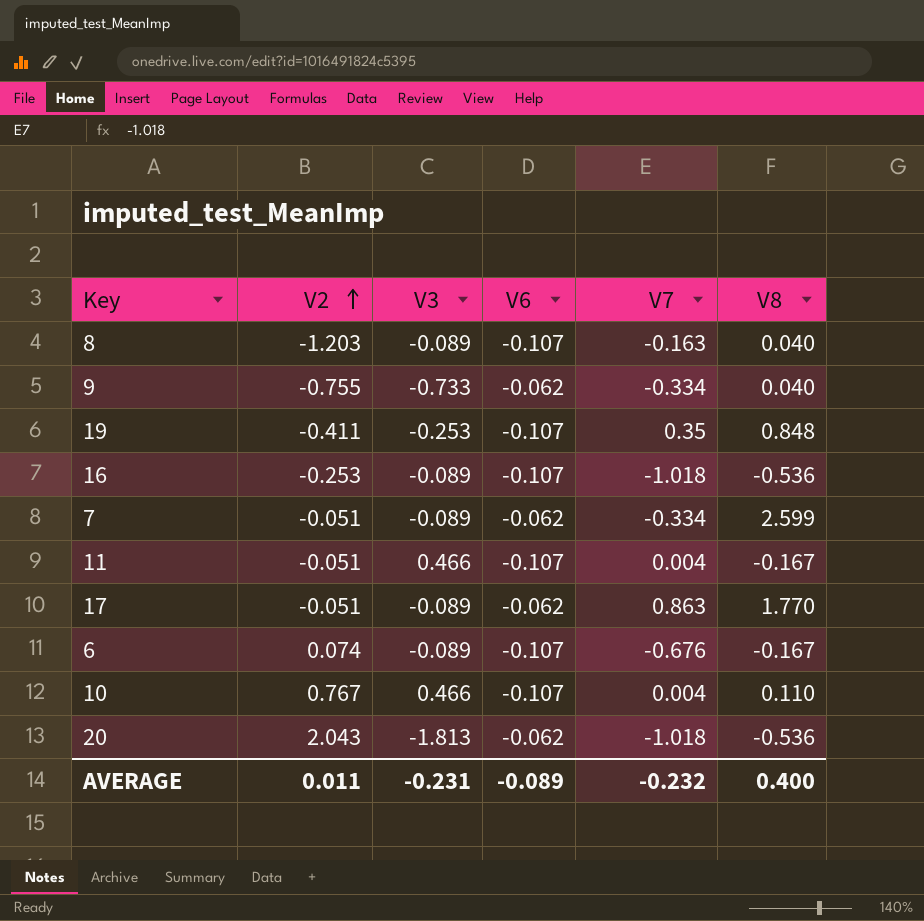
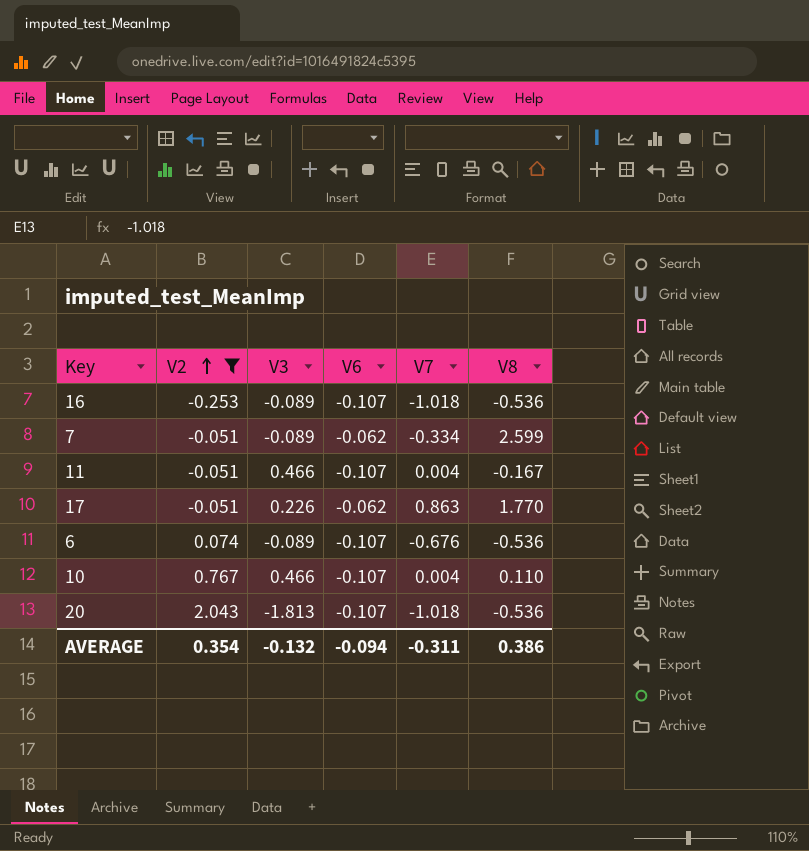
filter: none -> V2 >= -0.253
17 | V3: -0.089 -> 0.226
6 | V8: -0.167 -> -0.536
20 | V6: -0.062 -> -0.107
AVERAGE | V2: 0.011 -> 0.354
AVERAGE | V3: -0.231 -> -0.132
AVERAGE | V6: -0.089 -> -0.094
AVERAGE | V7: -0.232 -> -0.311
AVERAGE | V8: 0.400 -> 0.386

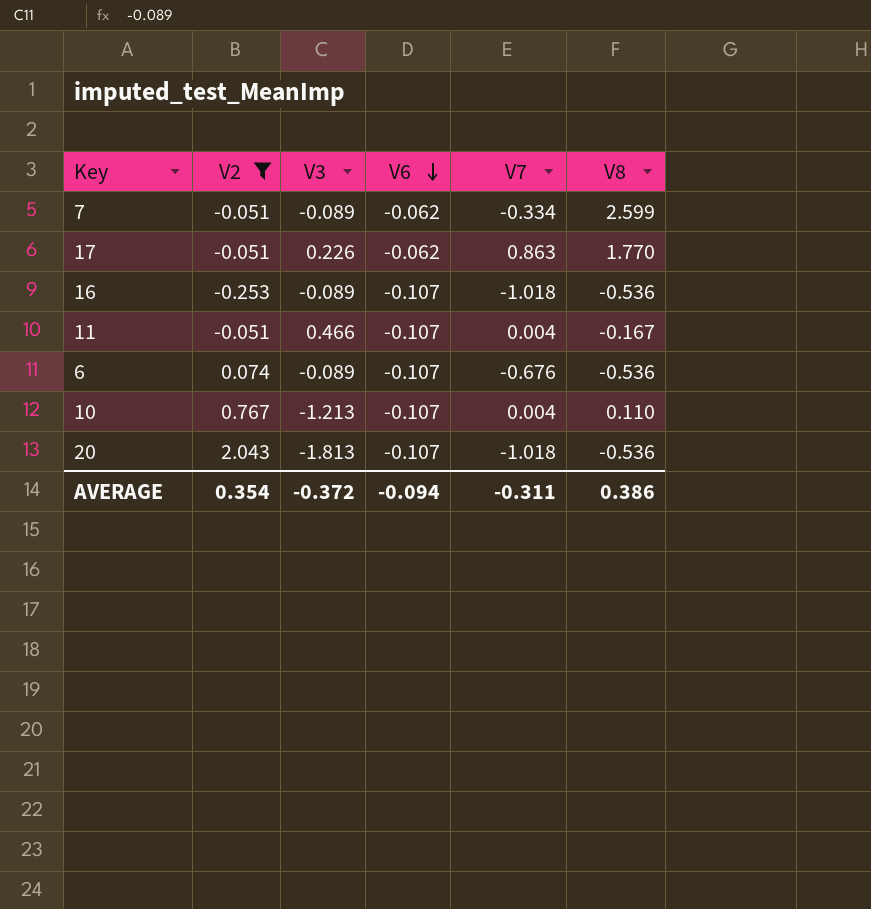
row order: V2 ascending -> V6 descending
10 | V3: 0.466 -> -1.213
AVERAGE | V3: -0.132 -> -0.372

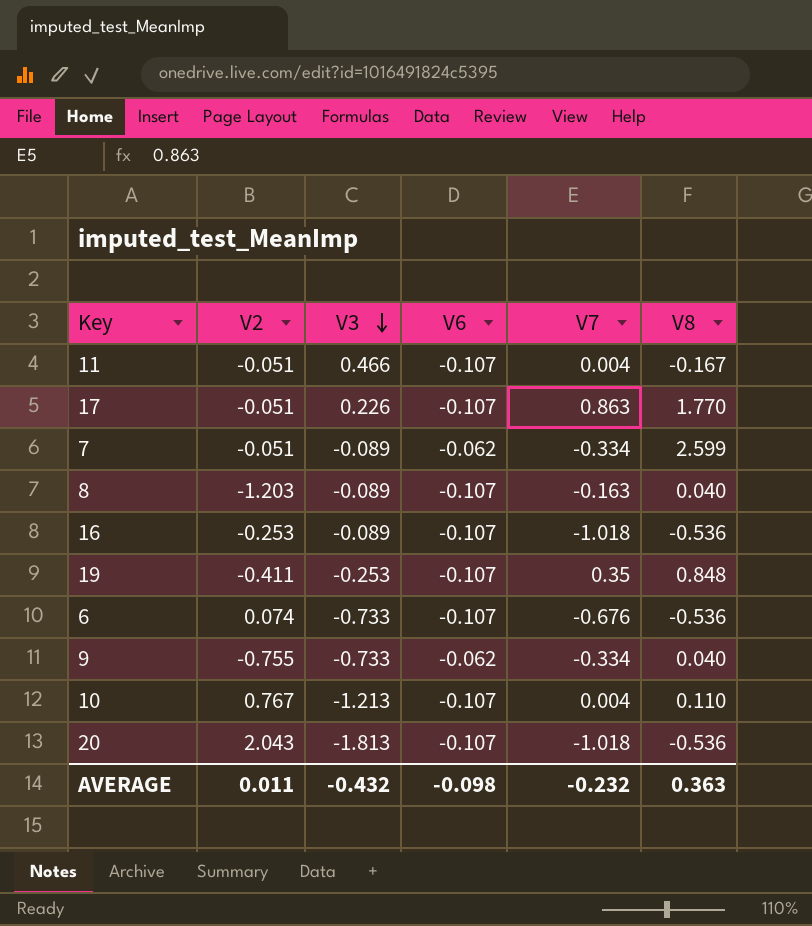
filter: V2 >= -0.253 -> none
row order: V6 descending -> V3 descending
17 | V6: -0.062 -> -0.107
6 | V3: -0.089 -> -0.733
AVERAGE | V2: 0.354 -> 0.011
AVERAGE | V3: -0.372 -> -0.432
AVERAGE | V6: -0.094 -> -0.098
AVERAGE | V7: -0.311 -> -0.232
AVERAGE | V8: 0.386 -> 0.363

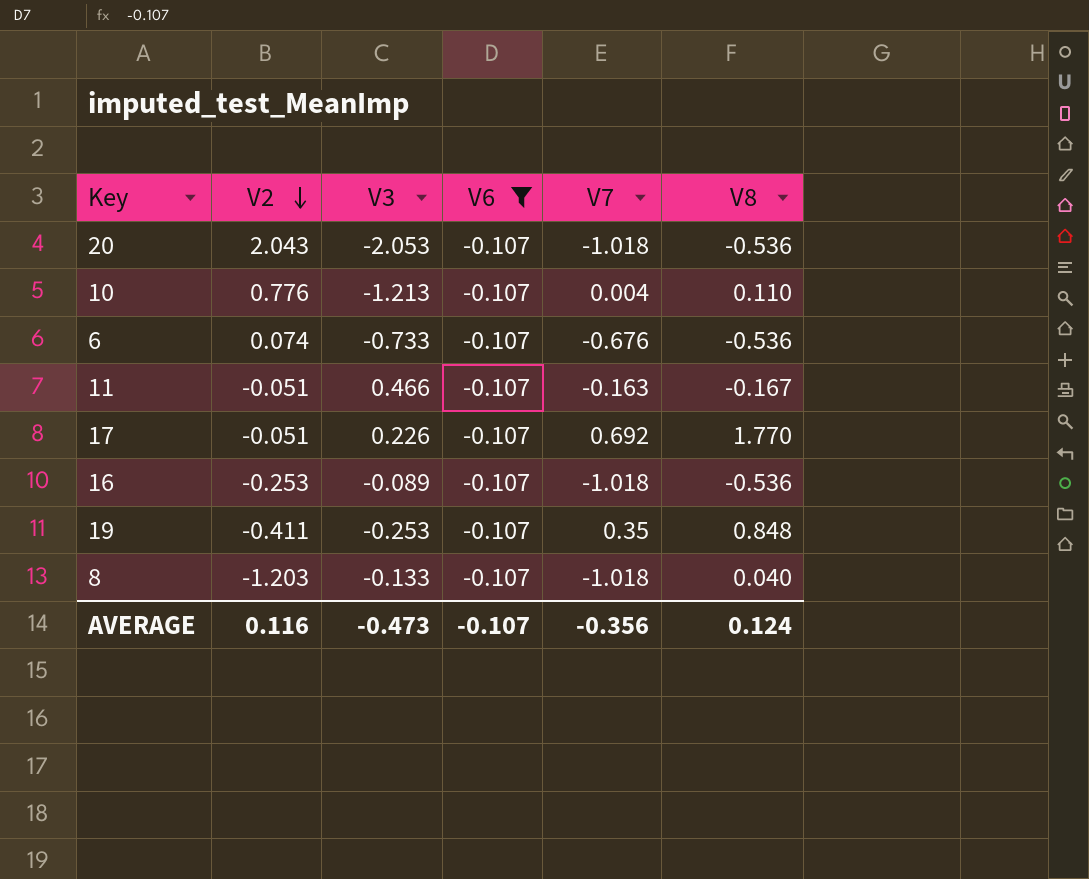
filter: none -> V6 = -0.107
row order: V3 descending -> V2 descending
20 | V3: -1.813 -> -2.053
10 | V2: 0.767 -> 0.776
11 | V7: 0.004 -> -0.163
17 | V7: 0.863 -> 0.692
8 | V3: -0.089 -> -0.133
8 | V7: -0.163 -> -1.018
AVERAGE | V2: 0.011 -> 0.116
AVERAGE | V3: -0.432 -> -0.473
AVERAGE | V6: -0.098 -> -0.107
AVERAGE | V7: -0.232 -> -0.356
AVERAGE | V8: 0.363 -> 0.124

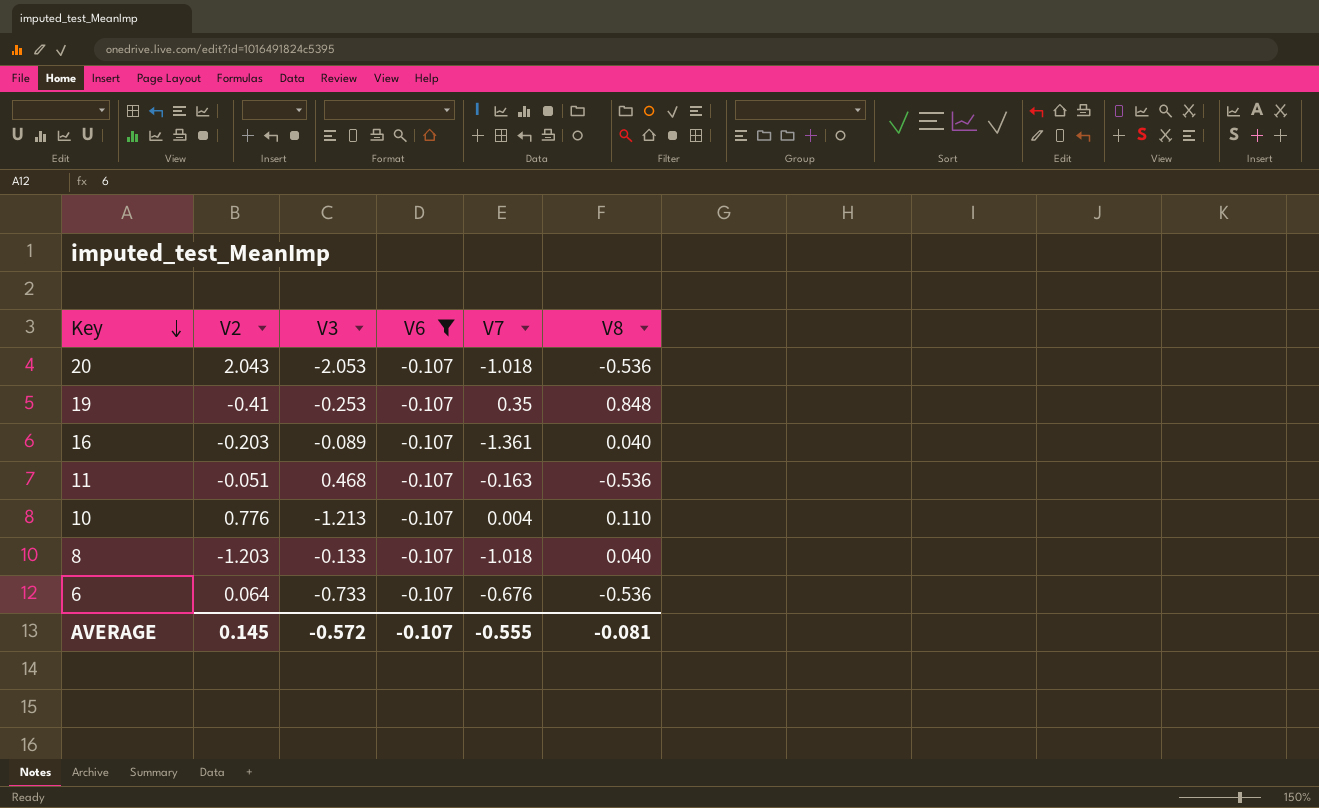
row order: V2 descending -> Key descending
row 17: -0.051 | 0.226 | -0.107 | 0.692 | 1.770 -> none
19 | V2: -0.411 -> -0.41
16 | V2: -0.253 -> -0.203
16 | V7: -1.018 -> -1.361
16 | V8: -0.536 -> 0.040
11 | V3: 0.466 -> 0.468
11 | V8: -0.167 -> -0.536
6 | V2: 0.074 -> 0.064
AVERAGE | V2: 0.116 -> 0.145
AVERAGE | V3: -0.473 -> -0.572
AVERAGE | V7: -0.356 -> -0.555
AVERAGE | V8: 0.124 -> -0.081

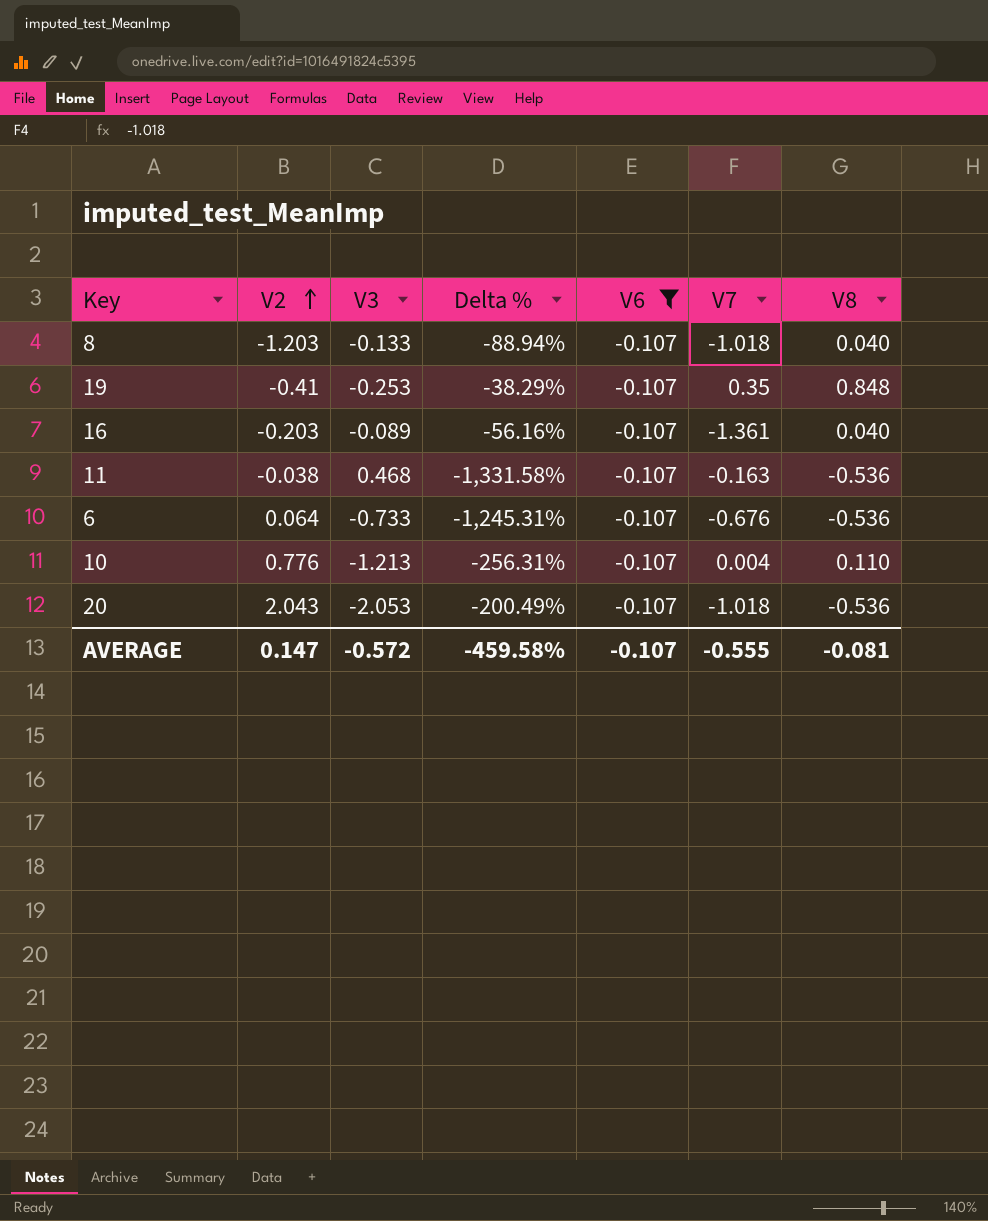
row order: Key descending -> V2 ascending
column Delta % | formula: none -> ([V3] - [V2]) / [V2]
11 | V2: -0.051 -> -0.038
AVERAGE | V2: 0.145 -> 0.147

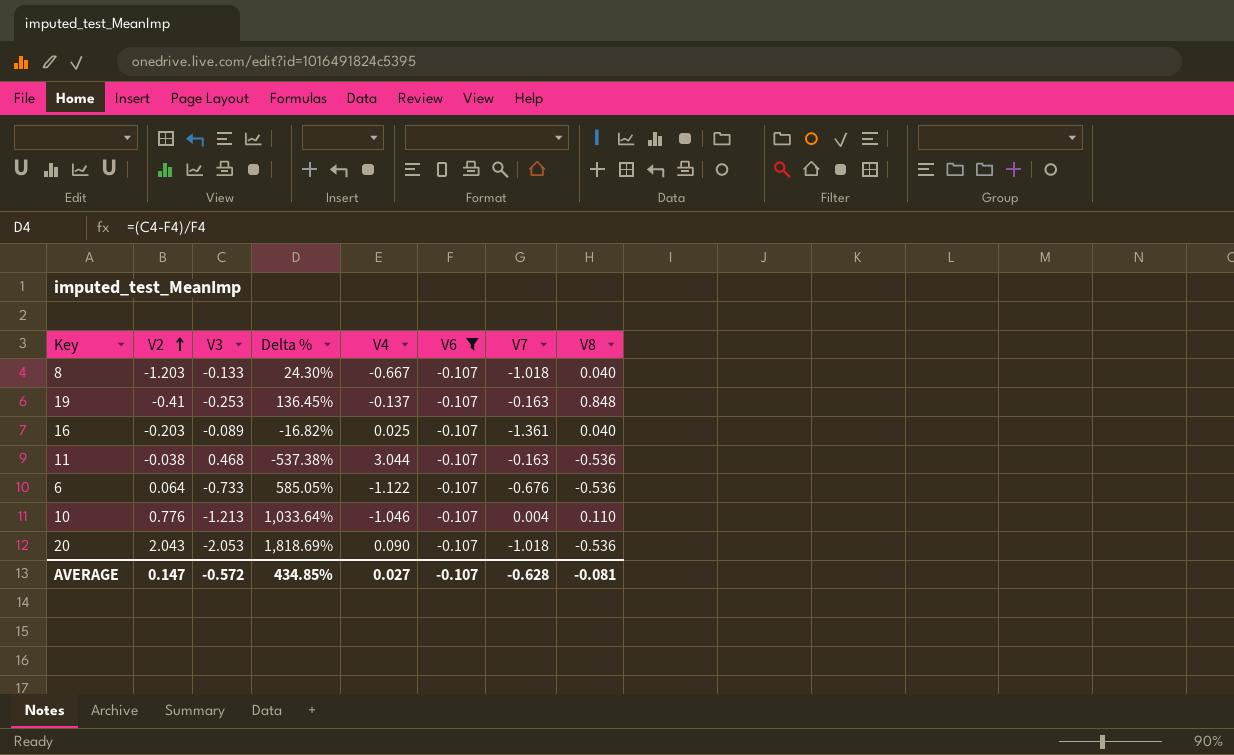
column Delta % | formula: ([V3] - [V2]) / [V2] -> ([V3] - [V6]) / [V6]
column V4 | position: none -> 5
19 | V7: 0.35 -> -0.163
AVERAGE | Delta %: -459.58% -> 434.85%
AVERAGE | V7: -0.555 -> -0.628

